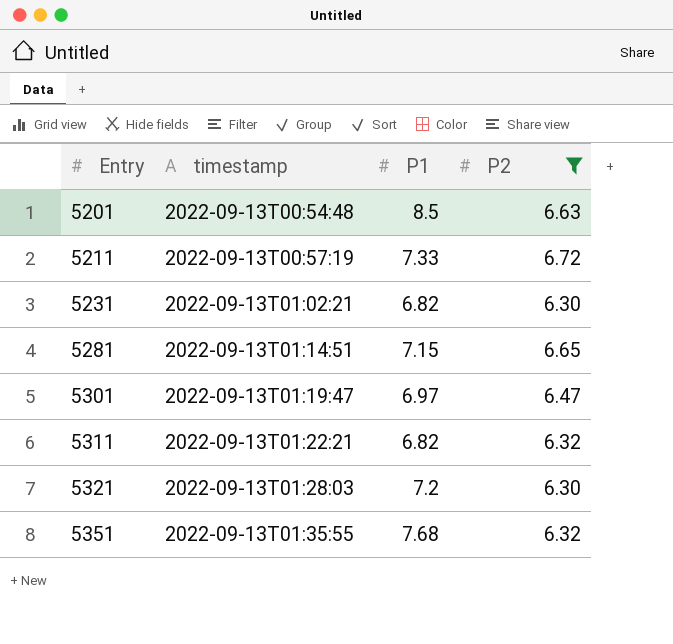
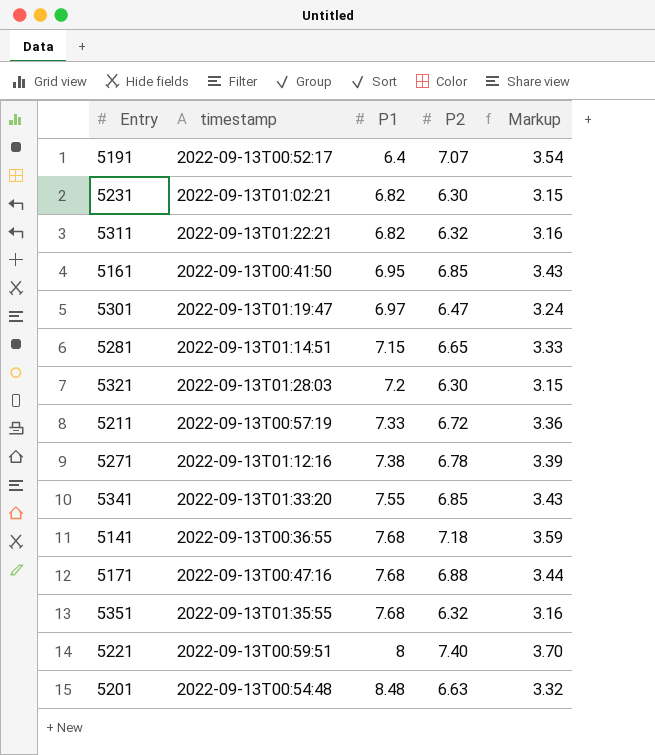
filter: P2 <= 6.72 -> none
row order: Entry ascending -> P1 ascending
column Markup | formula: none -> [P2] * 0.5
5201 | P1: 8.5 -> 8.48

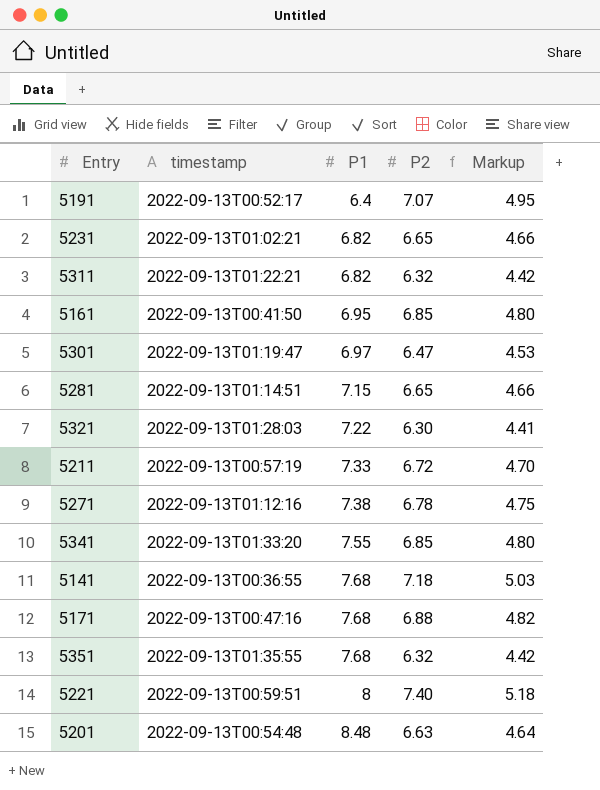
column Markup | formula: [P2] * 0.5 -> [P2] * 0.7
5231 | P2: 6.30 -> 6.65
5321 | P1: 7.2 -> 7.22

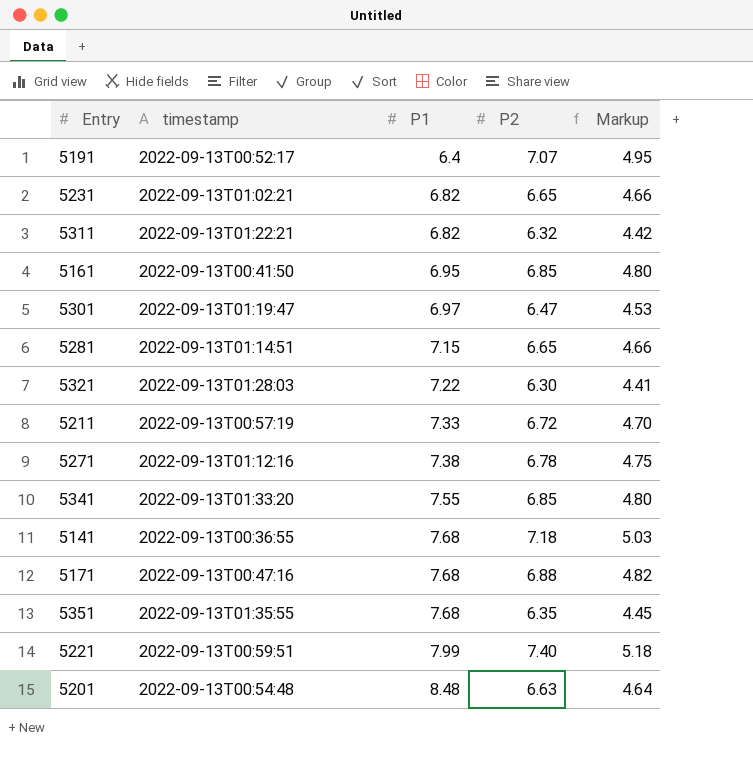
5351 | P2: 6.32 -> 6.35
5351 | Markup: 4.42 -> 4.45
5221 | P1: 8 -> 7.99

